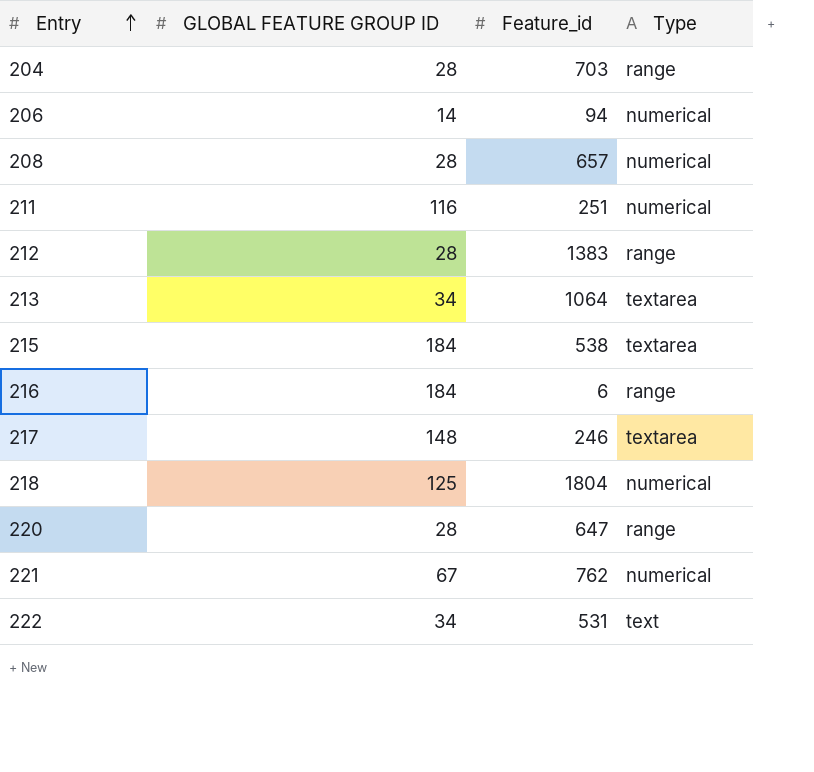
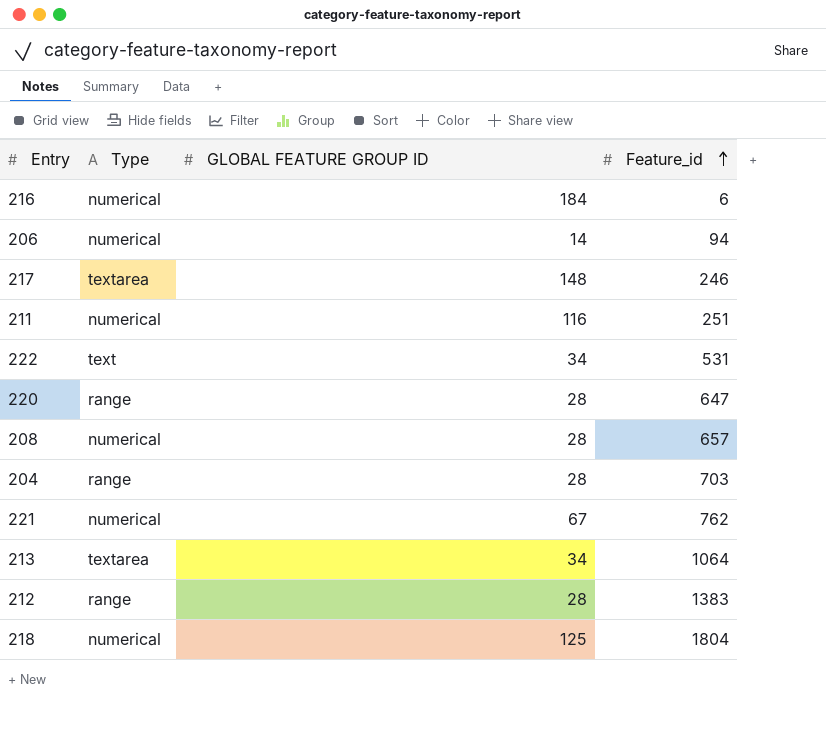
row order: Entry ascending -> Feature_id ascending
column Type | position: 4 -> 2
row 215: 184 | 538 | textarea -> none
216 | Type: range -> numerical

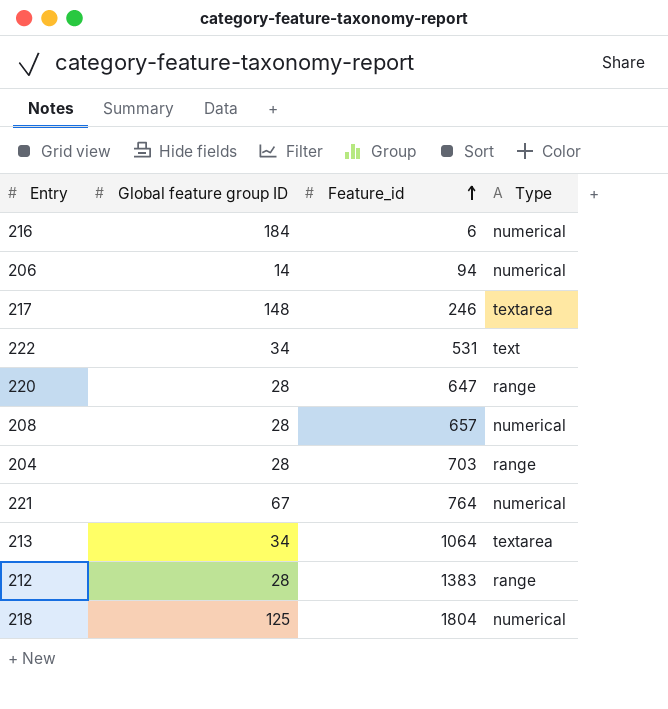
column name: GLOBAL FEATURE GROUP ID -> Global feature group ID
column Type | position: 2 -> 4
row 211: numerical | 116 | 251 -> none
221 | Feature_id: 762 -> 764

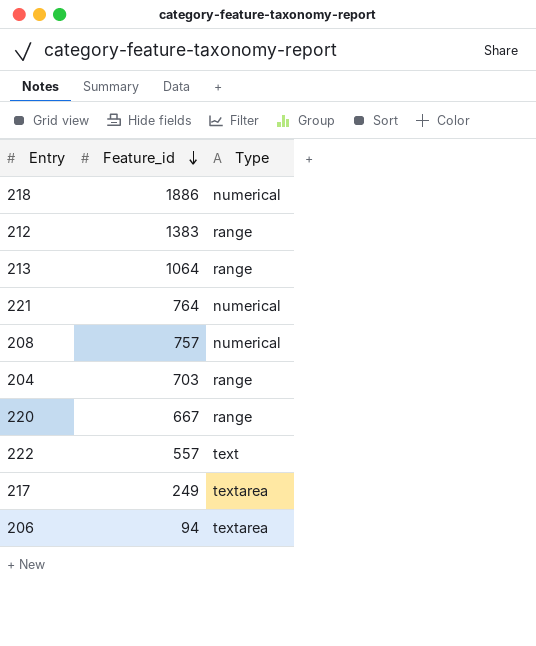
row order: Feature_id ascending -> Feature_id descending
column Global feature group ID | position: 2 -> none
row 216: 184 | 6 | numerical -> none
218 | Feature_id: 1804 -> 1886
213 | Type: textarea -> range
208 | Feature_id: 657 -> 757
220 | Feature_id: 647 -> 667
222 | Feature_id: 531 -> 557
217 | Feature_id: 246 -> 249
206 | Type: numerical -> textarea

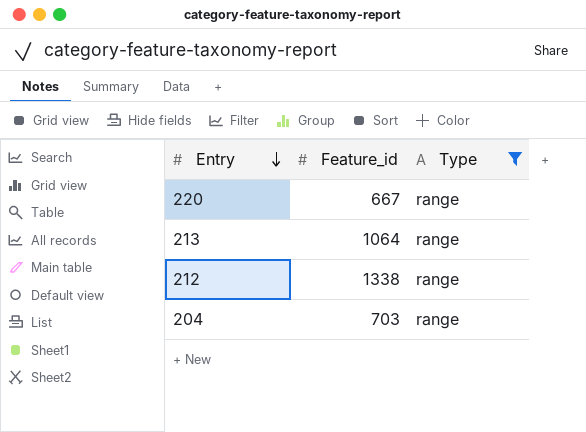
filter: none -> Type = range
row order: Feature_id descending -> Entry descending
212 | Feature_id: 1383 -> 1338

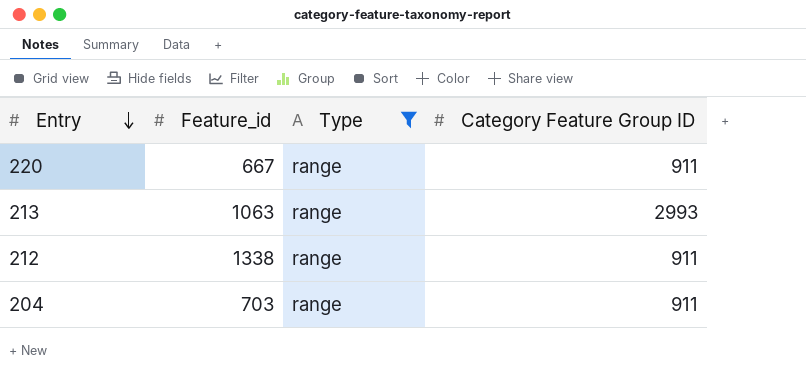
column Category Feature Group ID | position: none -> 4
213 | Feature_id: 1064 -> 1063

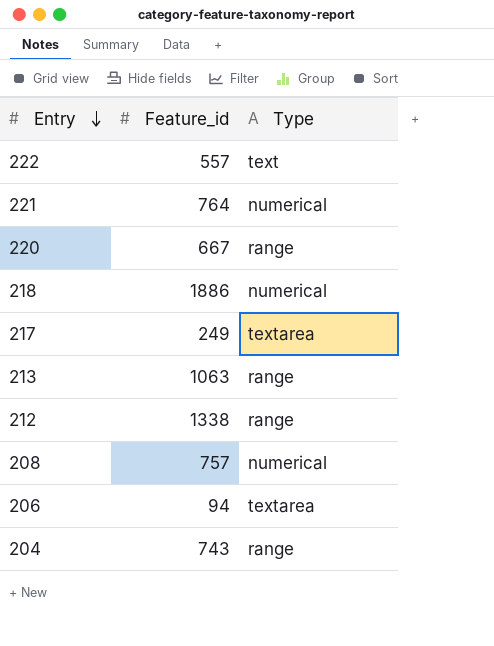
filter: Type = range -> none
column Category Feature Group ID | position: 4 -> none
204 | Feature_id: 703 -> 743

